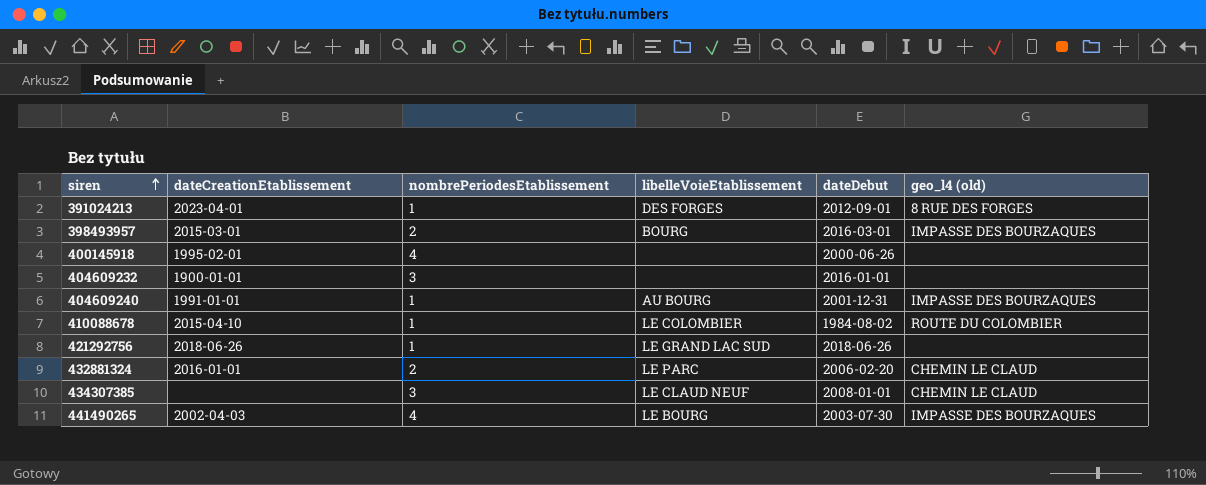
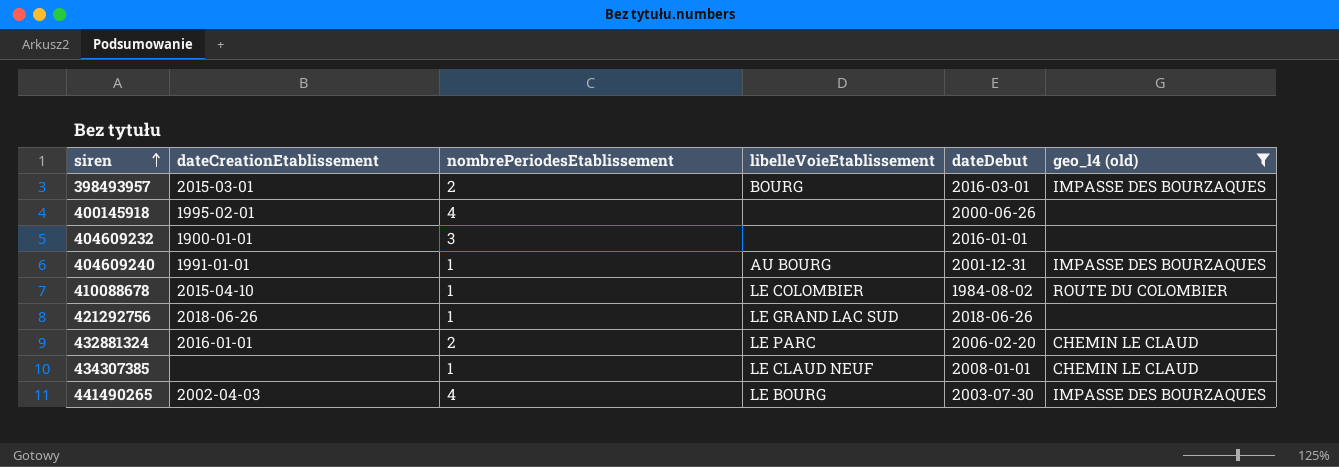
filter: none -> geo_l4 (old) != 8 RUE DES FORGES
434307385 | nombrePeriodesEtablissement: 3 -> 1

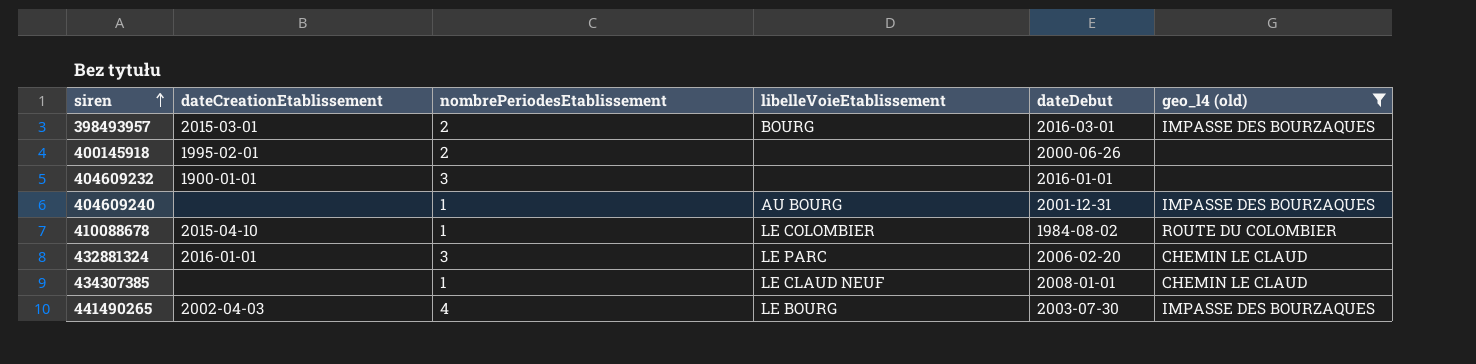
row 421292756: 2018-06-26 | 1 | LE GRAND LAC SUD | 2018-06-26 | none -> none
400145918 | nombrePeriodesEtablissement: 4 -> 2
404609240 | dateCreationEtablissement: 1991-01-01 -> none
432881324 | nombrePeriodesEtablissement: 2 -> 3

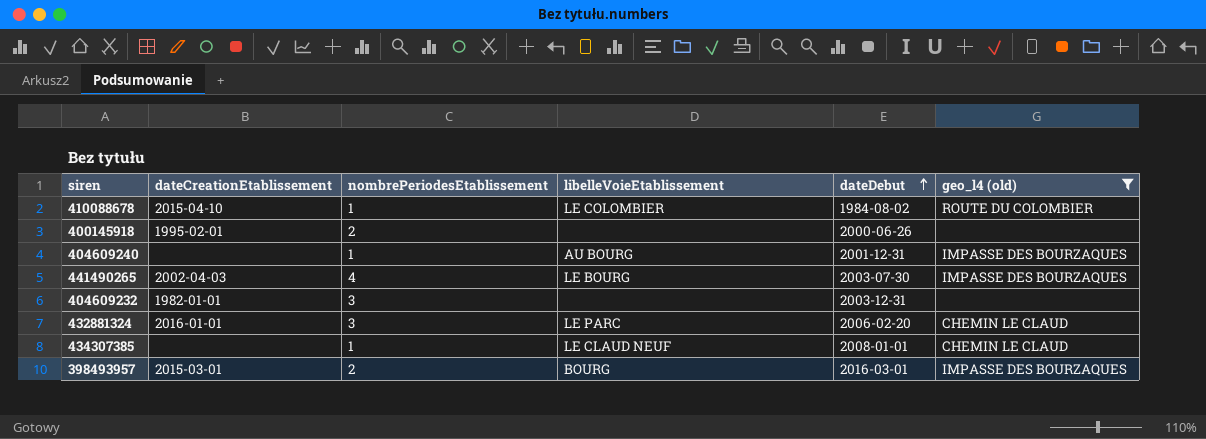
row order: siren ascending -> dateDebut ascending
404609232 | dateCreationEtablissement: 1900-01-01 -> 1982-01-01
404609232 | dateDebut: 2016-01-01 -> 2003-12-31

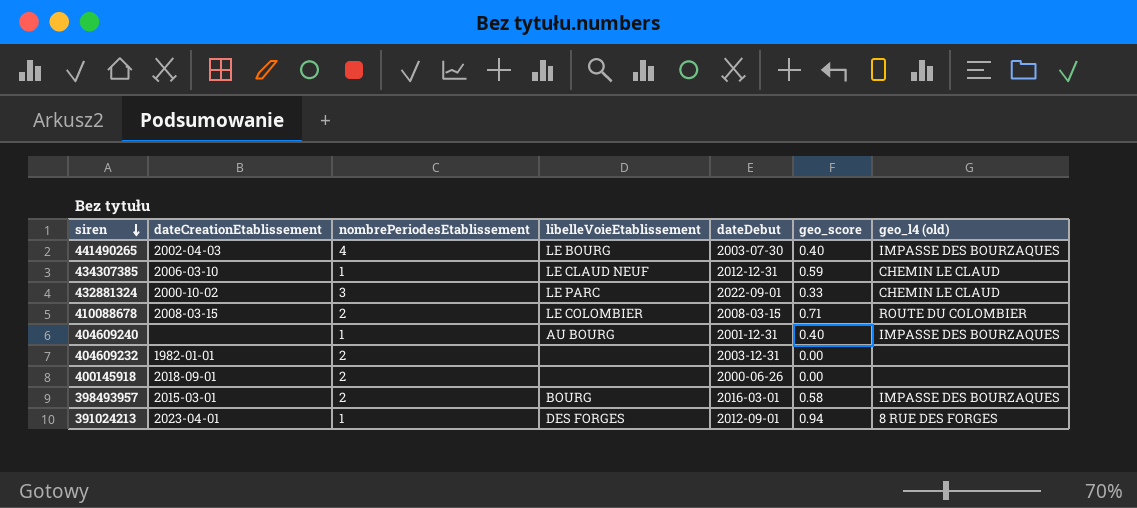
filter: geo_l4 (old) != 8 RUE DES FORGES -> none
row order: dateDebut ascending -> siren descending
column geo_score | position: none -> 6
434307385 | dateCreationEtablissement: none -> 2006-03-10
434307385 | dateDebut: 2008-01-01 -> 2012-12-31
432881324 | dateCreationEtablissement: 2016-01-01 -> 2000-10-02
432881324 | dateDebut: 2006-02-20 -> 2022-09-01
410088678 | dateCreationEtablissement: 2015-04-10 -> 2008-03-15
410088678 | nombrePeriodesEtablissement: 1 -> 2
410088678 | dateDebut: 1984-08-02 -> 2008-03-15
404609232 | nombrePeriodesEtablissement: 3 -> 2
400145918 | dateCreationEtablissement: 1995-02-01 -> 2018-09-01

